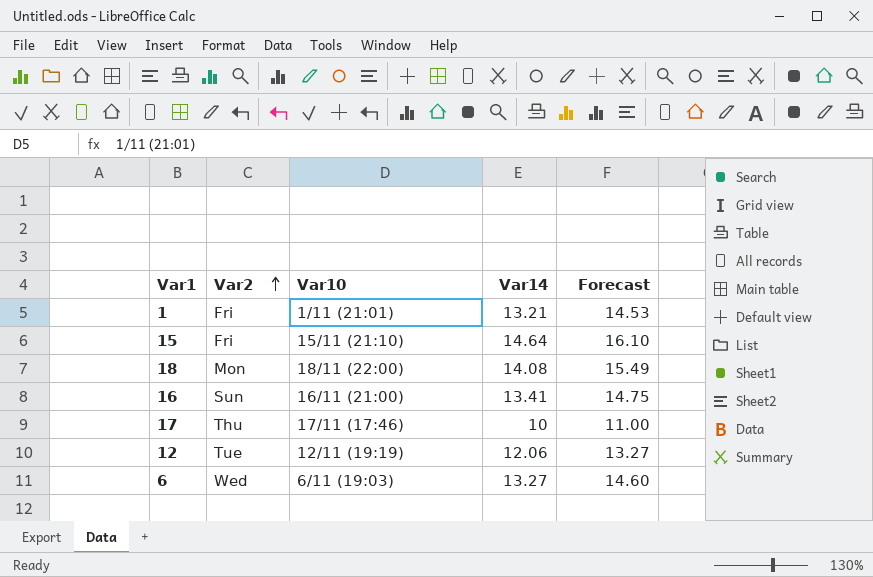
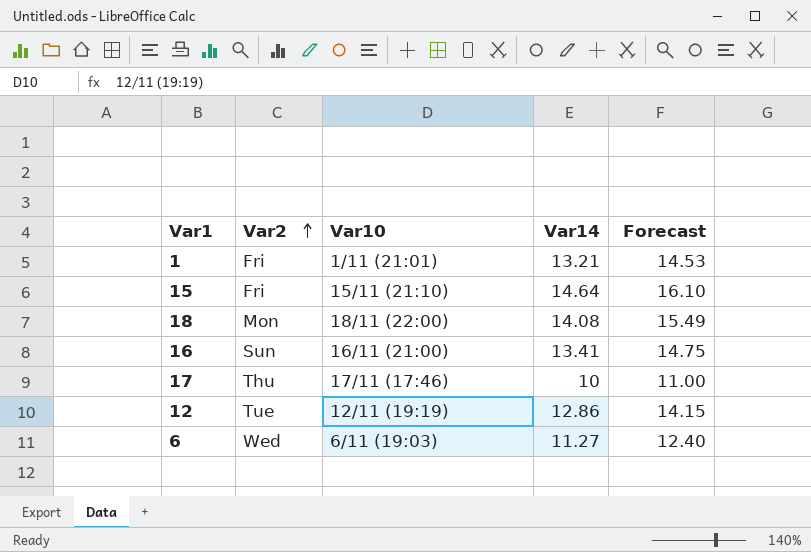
12 | Var14: 12.06 -> 12.86
12 | Forecast: 13.27 -> 14.15
6 | Var14: 13.27 -> 11.27
6 | Forecast: 14.60 -> 12.40

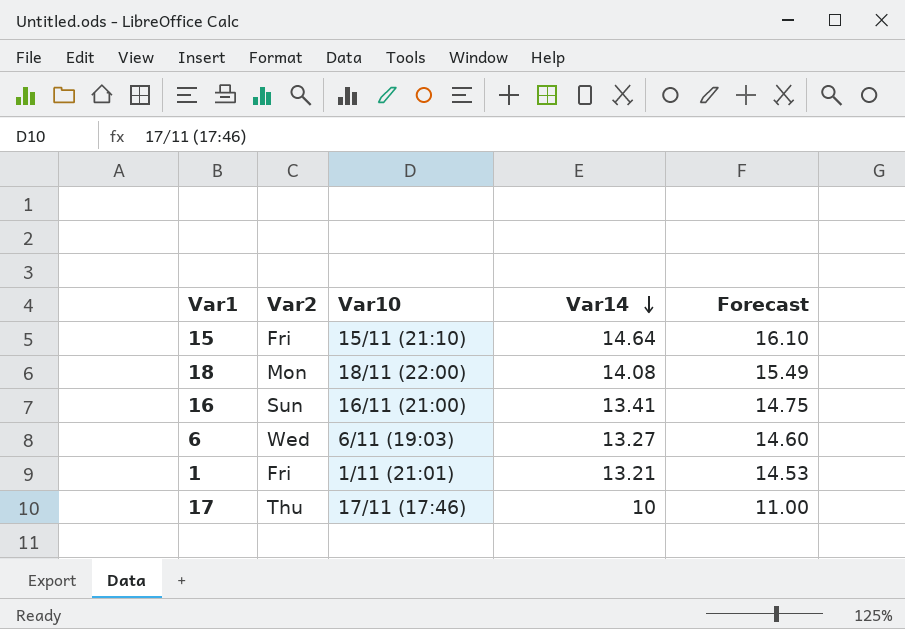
row order: Var2 ascending -> Var14 descending
row 12: Tue | 12/11 (19:19) | 12.86 | 14.15 -> none
6 | Var14: 11.27 -> 13.27
6 | Forecast: 12.40 -> 14.60

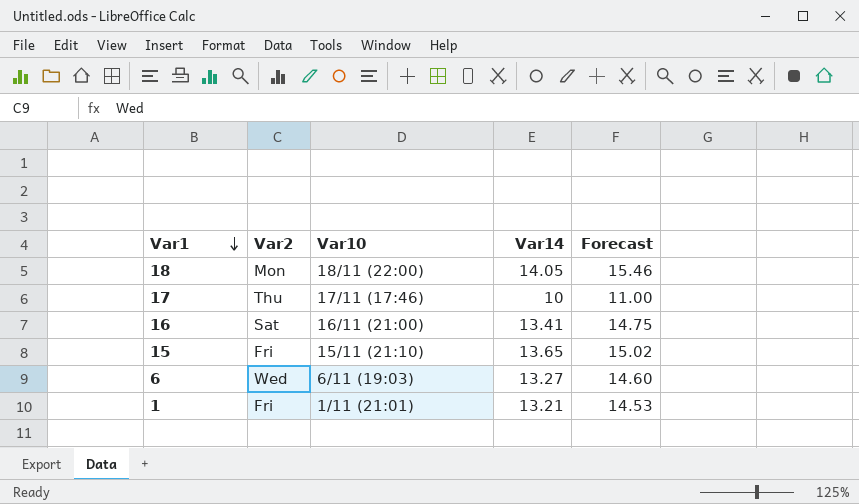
row order: Var14 descending -> Var1 descending
18 | Var14: 14.08 -> 14.05
18 | Forecast: 15.49 -> 15.46
16 | Var2: Sun -> Sat
15 | Var14: 14.64 -> 13.65
15 | Forecast: 16.10 -> 15.02

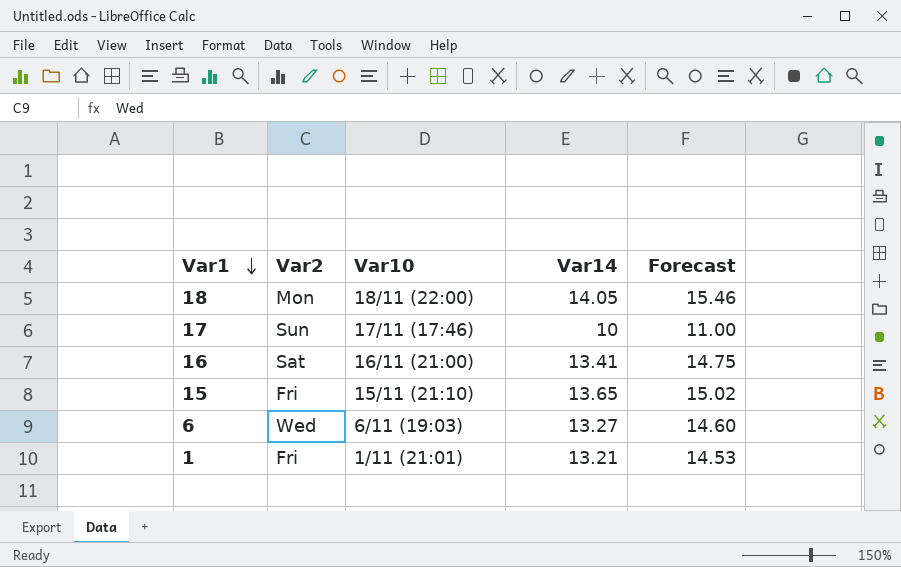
17 | Var2: Thu -> Sun

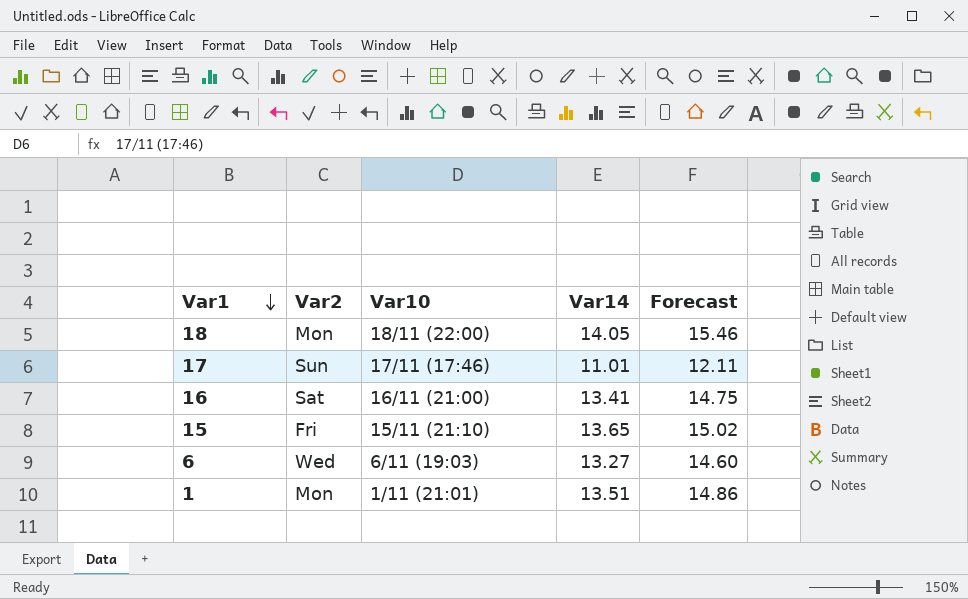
17 | Var14: 10 -> 11.01
17 | Forecast: 11.00 -> 12.11
1 | Var2: Fri -> Mon
1 | Var14: 13.21 -> 13.51
1 | Forecast: 14.53 -> 14.86

